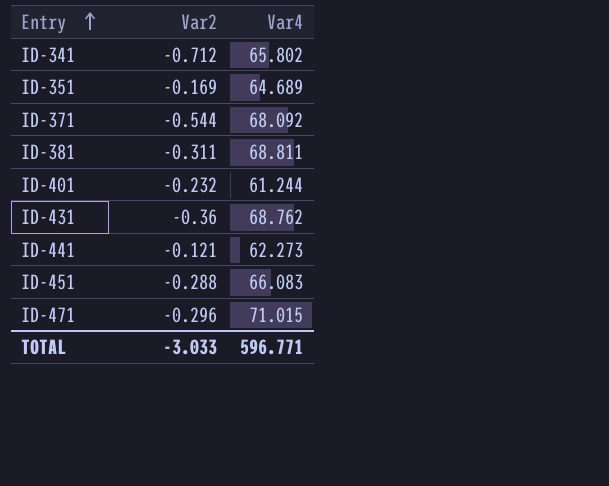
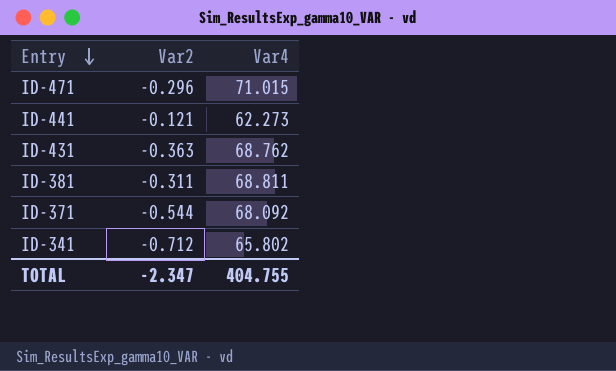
row order: Entry ascending -> Entry descending
row ID-351: -0.169 | 64.689 -> none
row ID-401: -0.232 | 61.244 -> none
row ID-451: -0.288 | 66.083 -> none
ID-431 | Var2: -0.36 -> -0.363
TOTAL | Var2: -3.033 -> -2.347
TOTAL | Var4: 596.771 -> 404.755

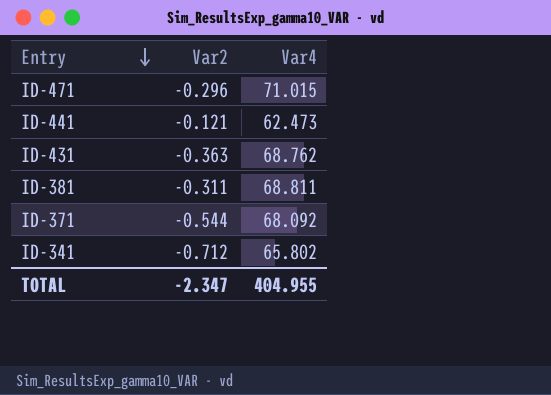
ID-441 | Var4: 62.273 -> 62.473
TOTAL | Var4: 404.755 -> 404.955

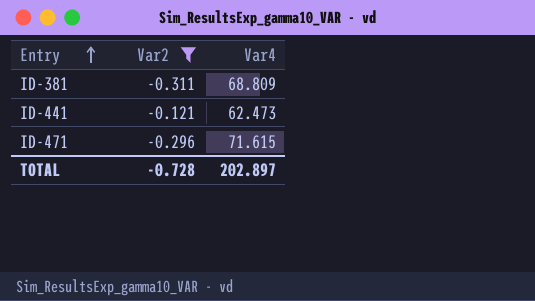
filter: none -> Var2 >= -0.311
row order: Entry descending -> Entry ascending
ID-381 | Var4: 68.811 -> 68.809
ID-471 | Var4: 71.015 -> 71.615
TOTAL | Var2: -2.347 -> -0.728
TOTAL | Var4: 404.955 -> 202.897

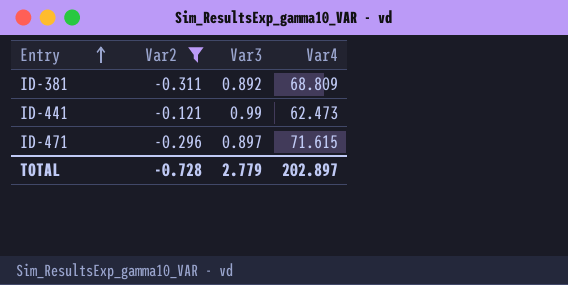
column Var3 | position: none -> 3

